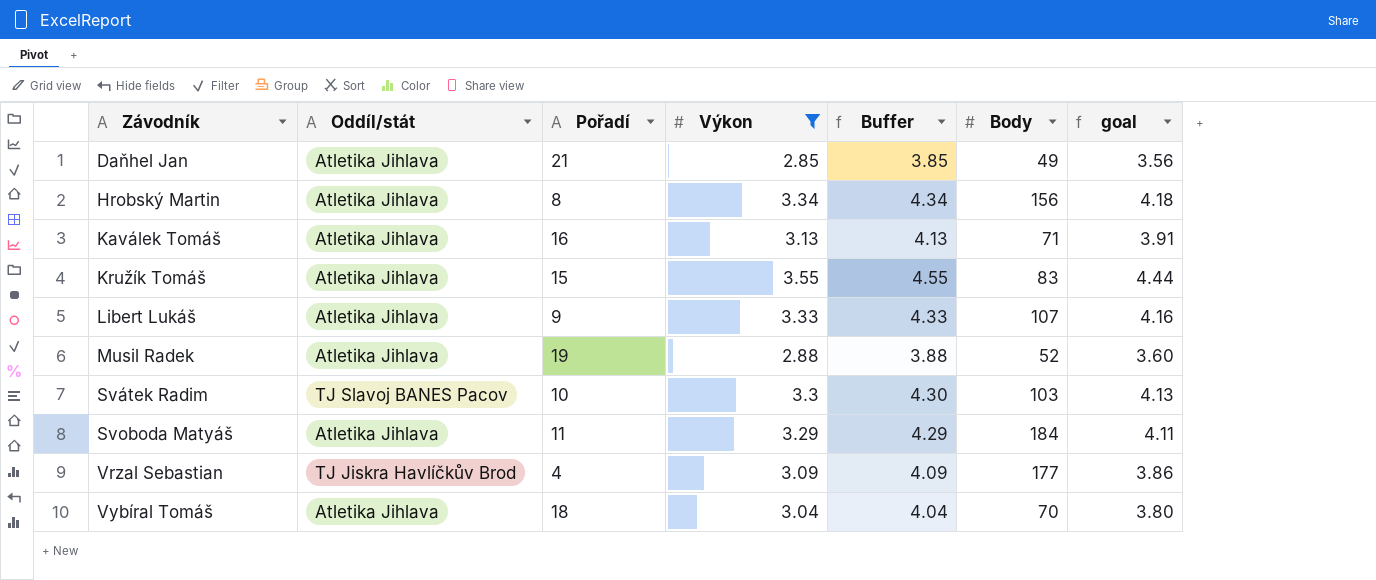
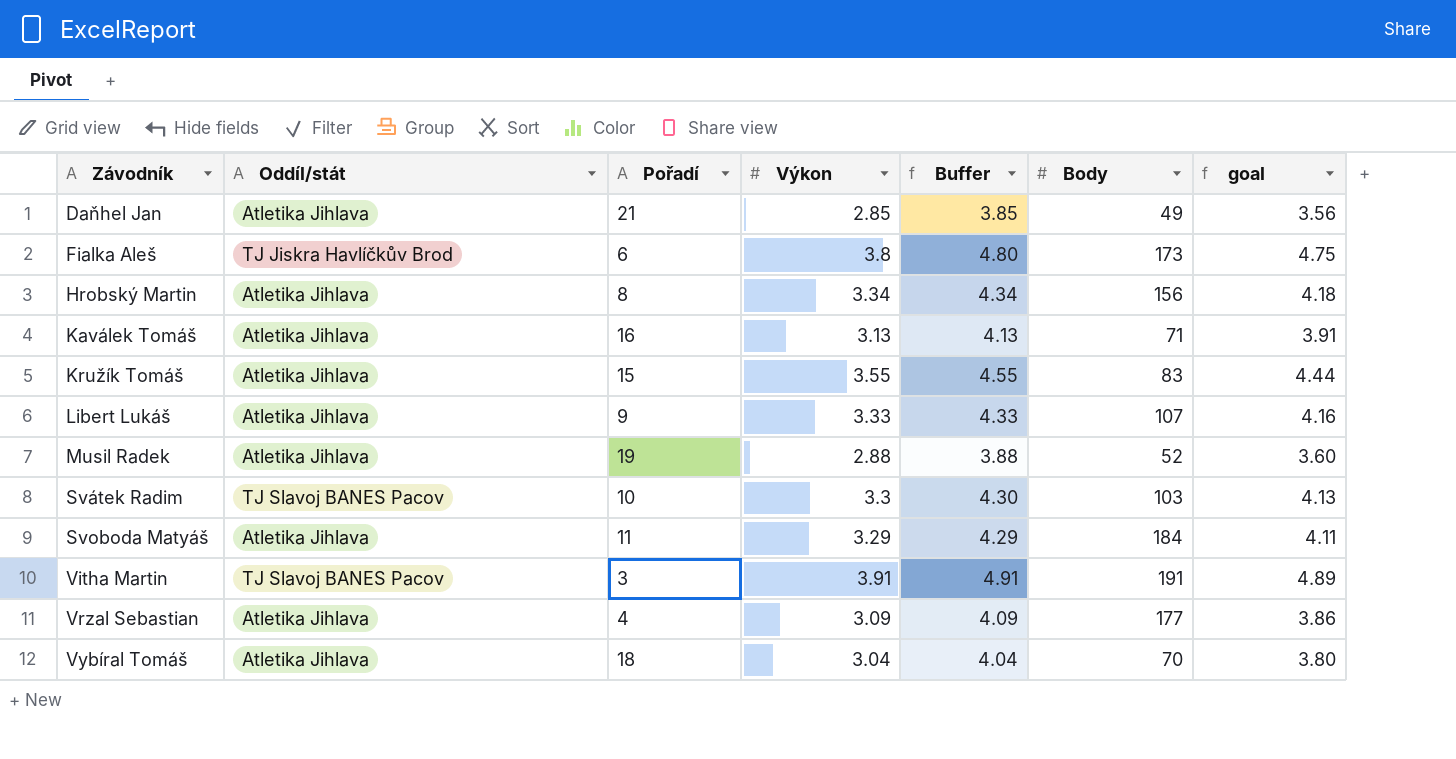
filter: Výkon <= 3.55 -> none
Vrzal Sebastian | Oddíl/stát: TJ Jiskra Havlíčkův Brod -> Atletika Jihlava

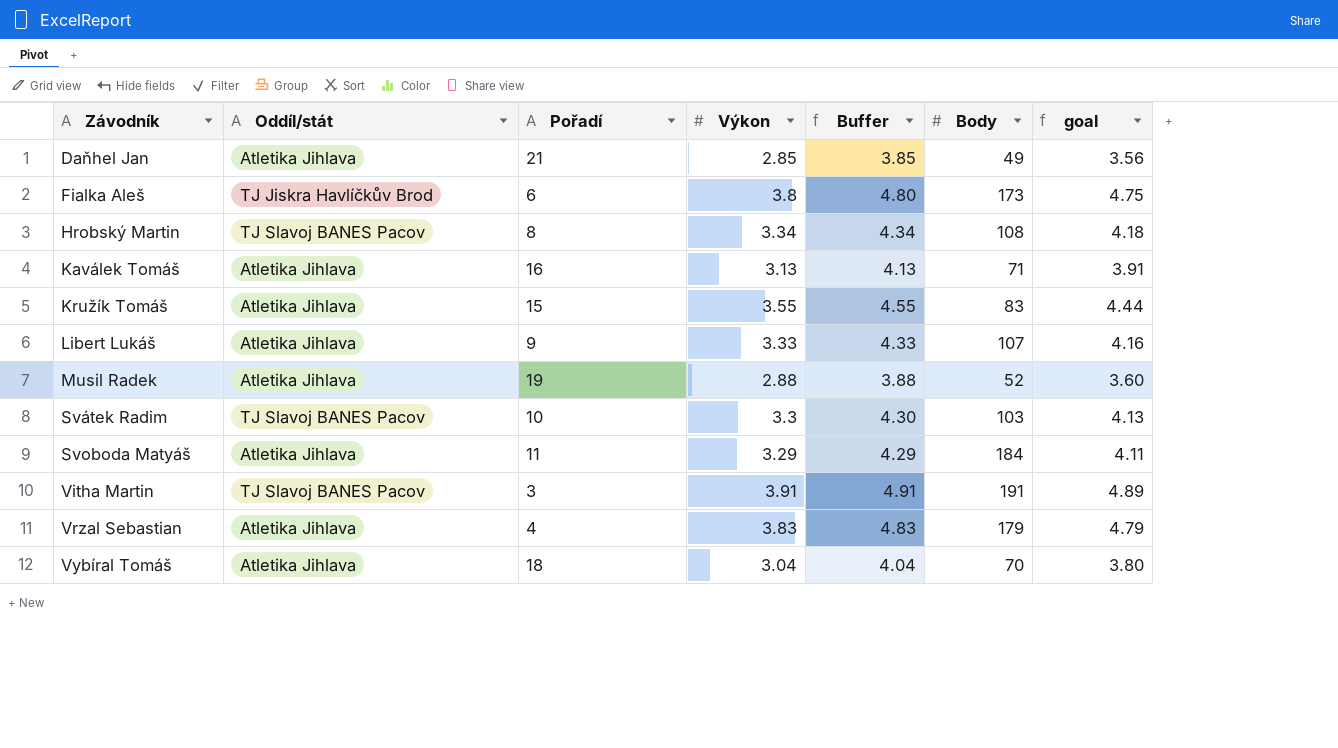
Hrobský Martin | Oddíl/stát: Atletika Jihlava -> TJ Slavoj BANES Pacov
Hrobský Martin | Body: 156 -> 108
Vrzal Sebastian | Výkon: 3.09 -> 3.83
Vrzal Sebastian | Buffer: 4.09 -> 4.83
Vrzal Sebastian | Body: 177 -> 179
Vrzal Sebastian | goal: 3.86 -> 4.79

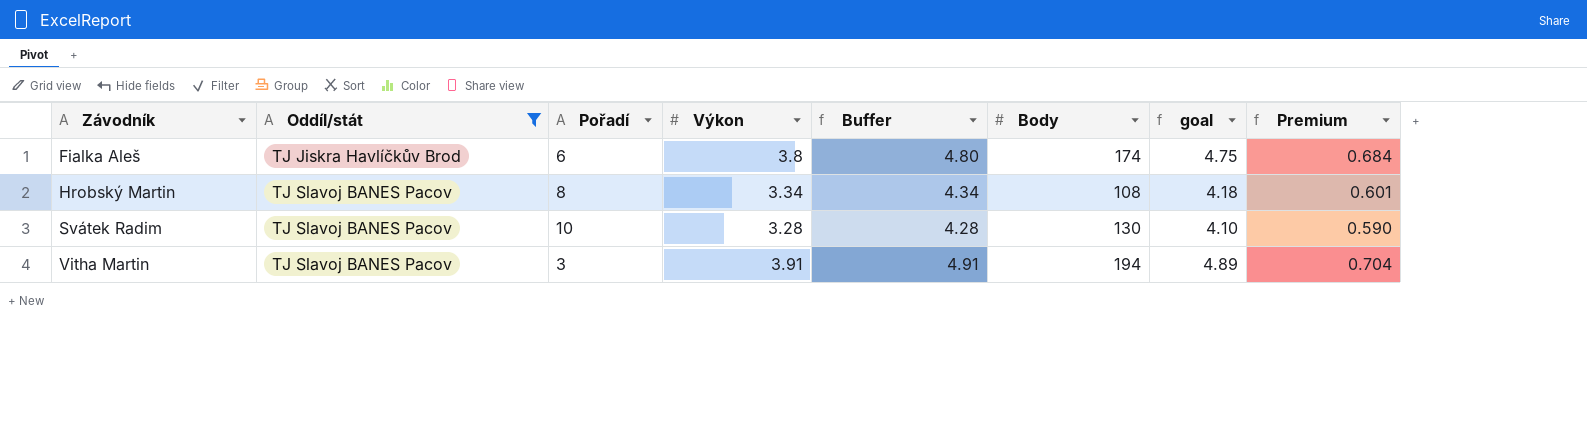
filter: none -> Oddíl/stát != Atletika Jihlava
column Premium | formula: none -> [Výkon] * 0.18
Fialka Aleš | Body: 173 -> 174
Svátek Radim | Výkon: 3.3 -> 3.28
Svátek Radim | Buffer: 4.30 -> 4.28
Svátek Radim | Body: 103 -> 130
Svátek Radim | goal: 4.13 -> 4.10
Vitha Martin | Body: 191 -> 194

